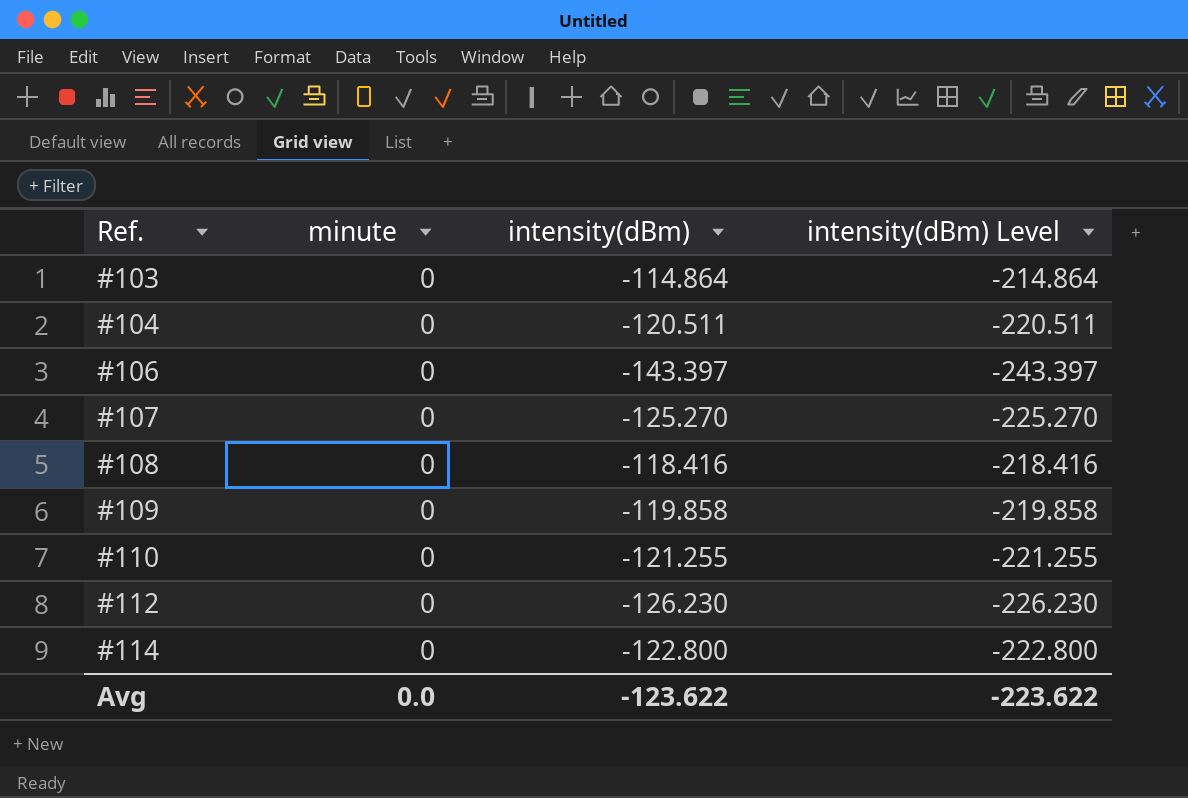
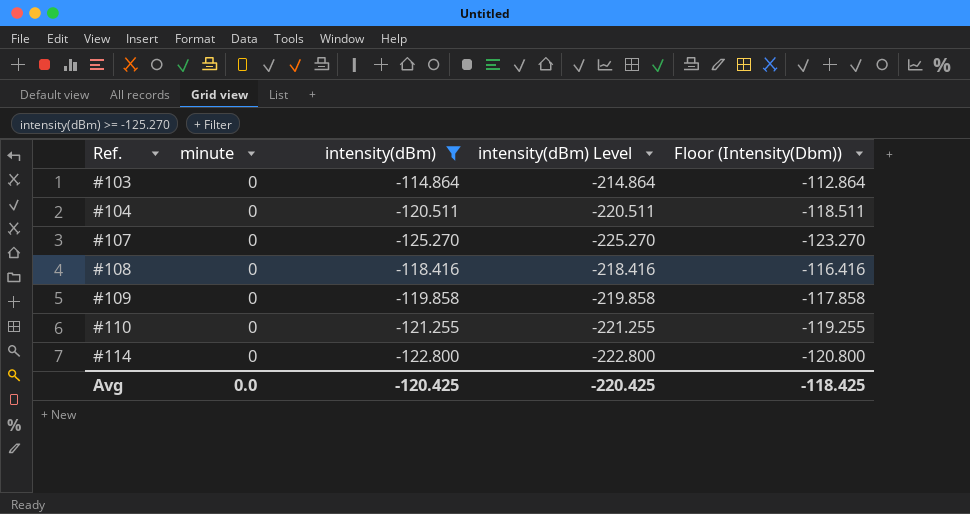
filter: none -> intensity(dBm) >= -125.270
column Floor (Intensity(Dbm)) | formula: none -> [intensity(dBm)] + 2
Avg | intensity(dBm): -123.622 -> -120.425
Avg | intensity(dBm) Level: -223.622 -> -220.425

